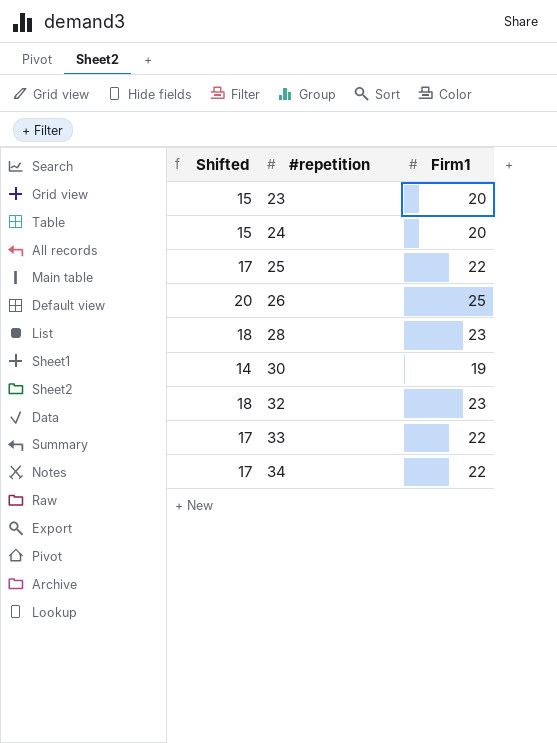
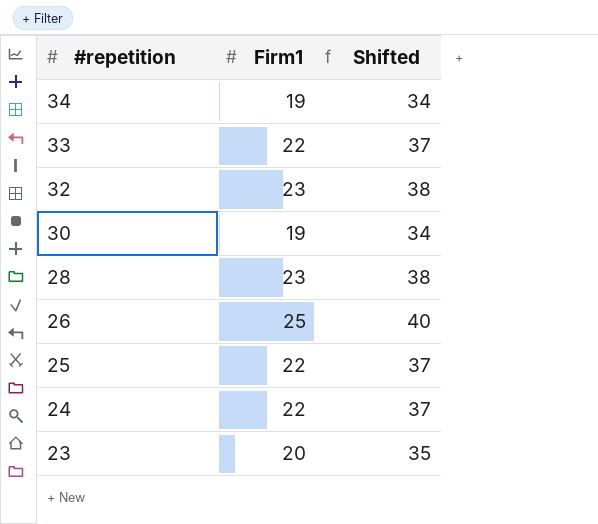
row order: #repetition ascending -> #repetition descending
column Shifted | formula: [Firm1] - 5 -> [Firm1] + 15
column Shifted | position: 1 -> 3
34 | Firm1: 22 -> 19
24 | Firm1: 20 -> 22

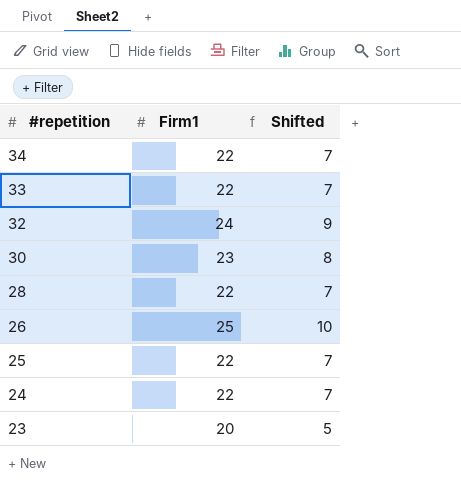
column Shifted | formula: [Firm1] + 15 -> [Firm1] - 15
34 | Firm1: 19 -> 22
32 | Firm1: 23 -> 24
30 | Firm1: 19 -> 23
28 | Firm1: 23 -> 22

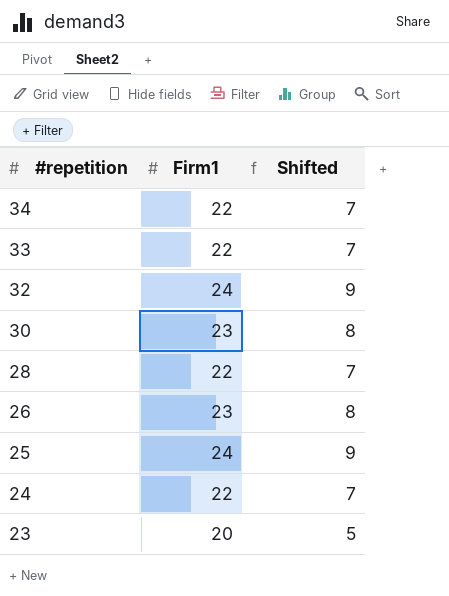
26 | Firm1: 25 -> 23
26 | Shifted: 10 -> 8
25 | Firm1: 22 -> 24
25 | Shifted: 7 -> 9

